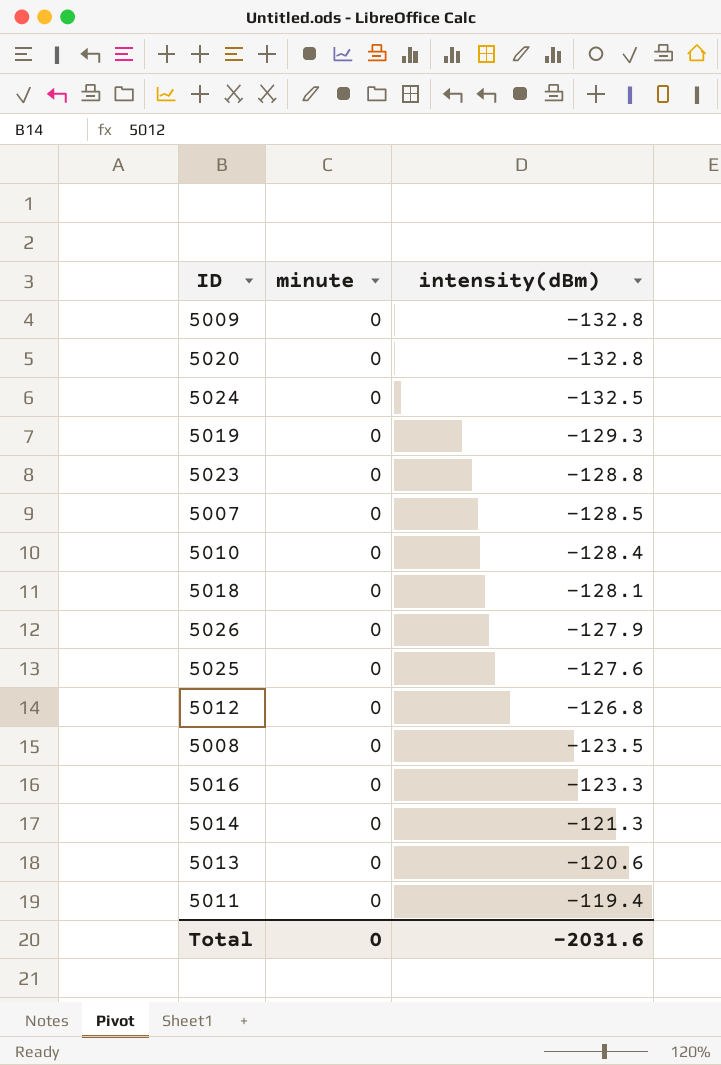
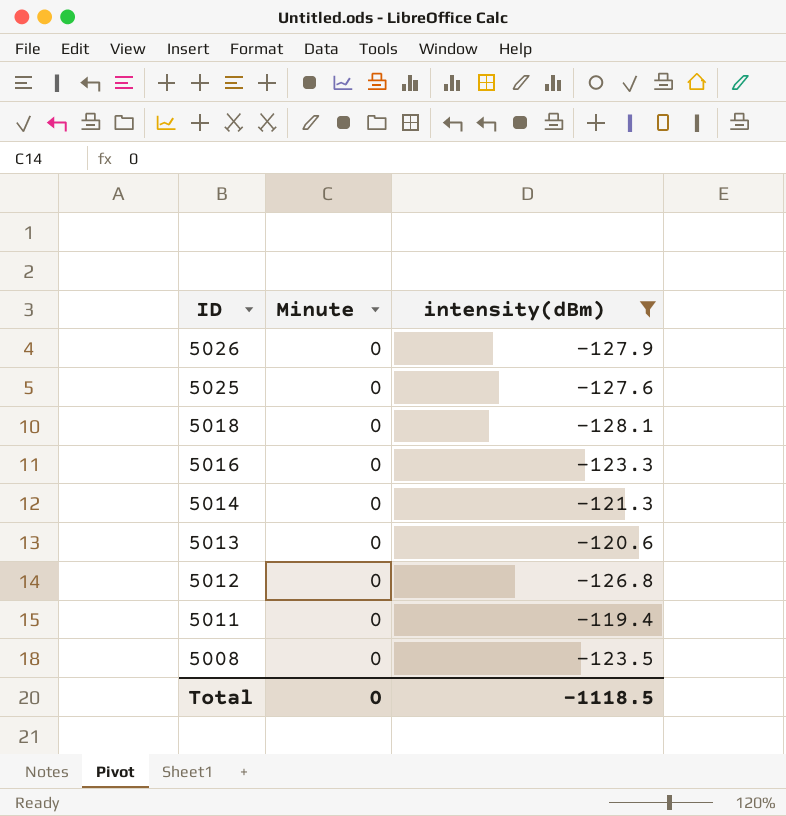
filter: none -> intensity(dBm) >= -128.1
row order: intensity(dBm) ascending -> ID descending
column name: minute -> Minute
Total | intensity(dBm): -2031.6 -> -1118.5

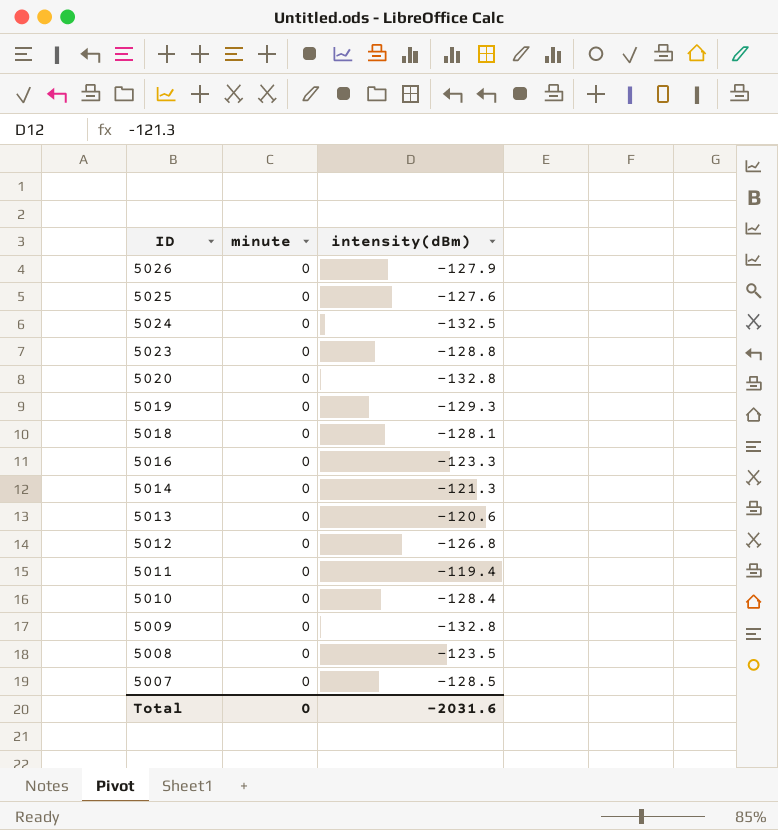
filter: intensity(dBm) >= -128.1 -> none
column name: Minute -> minute
Total | intensity(dBm): -1118.5 -> -2031.6

